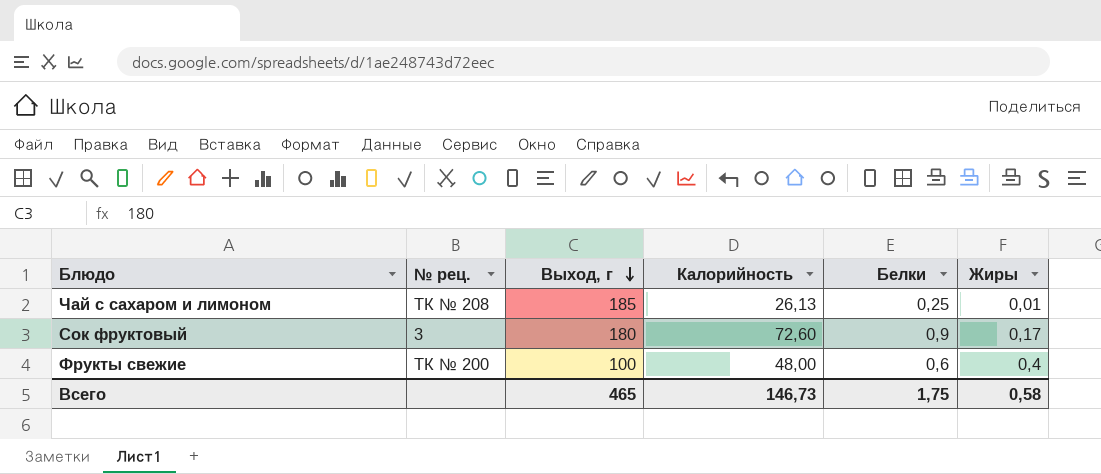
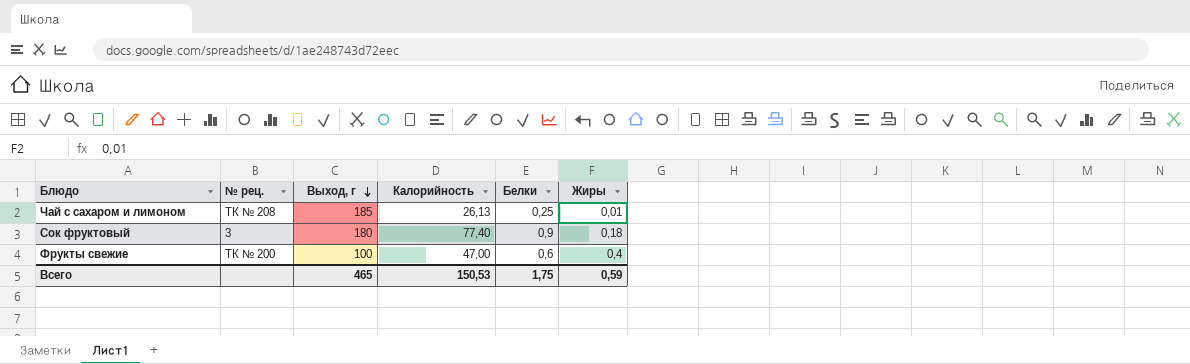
Сок фруктовый | Калорийность: 72,60 -> 77,40
Сок фруктовый | Жиры: 0,17 -> 0,18
Фрукты свежие | Калорийность: 48,00 -> 47,00
Всего | Калорийность: 146,73 -> 150,53
Всего | Жиры: 0,58 -> 0,59

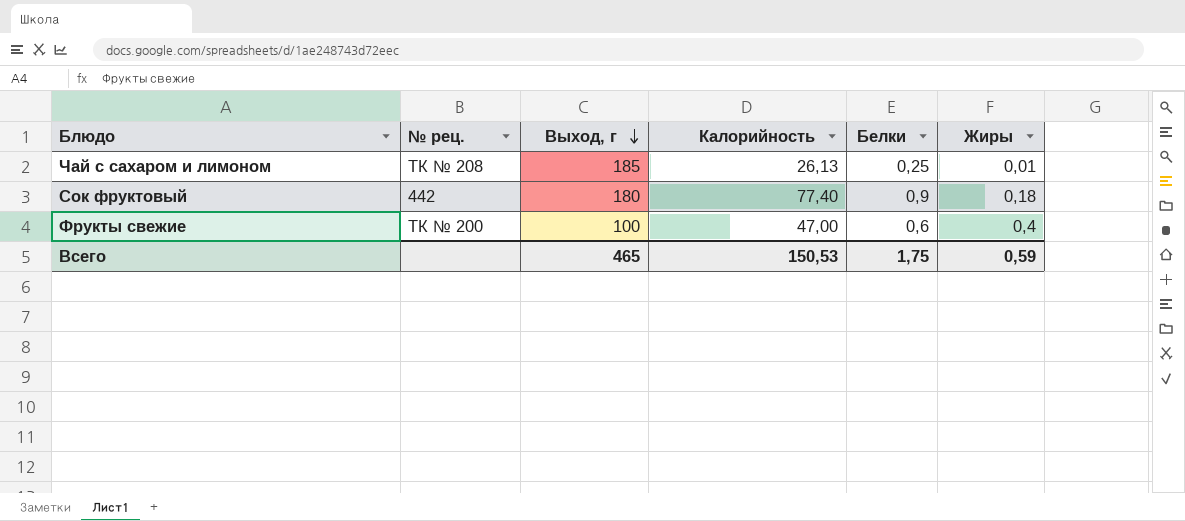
Сок фруктовый | № рец.: 3 -> 442

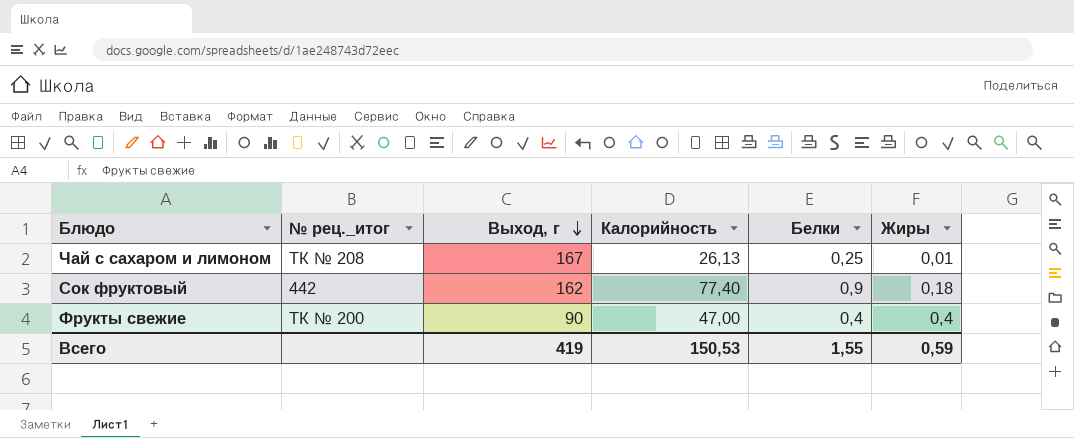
column name: № рец. -> № рец._итог
Чай с сахаром и лимоном | Выход, г: 185 -> 167
Сок фруктовый | Выход, г: 180 -> 162
Фрукты свежие | Выход, г: 100 -> 90
Фрукты свежие | Белки: 0,6 -> 0,4
Всего | Выход, г: 465 -> 419
Всего | Белки: 1,75 -> 1,55

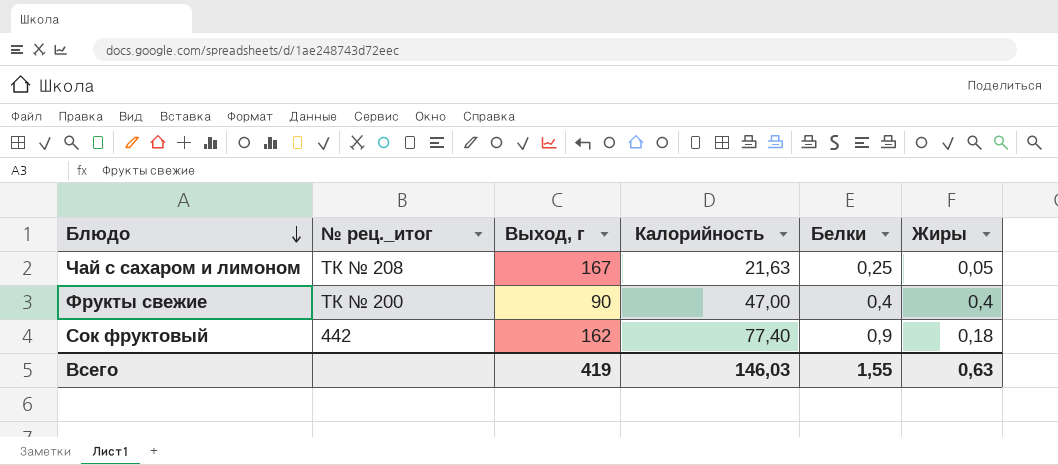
row order: Выход, г descending -> Блюдо descending
Чай с сахаром и лимоном | Калорийность: 26,13 -> 21,63
Чай с сахаром и лимоном | Жиры: 0,01 -> 0,05
Всего | Калорийность: 150,53 -> 146,03
Всего | Жиры: 0,59 -> 0,63

